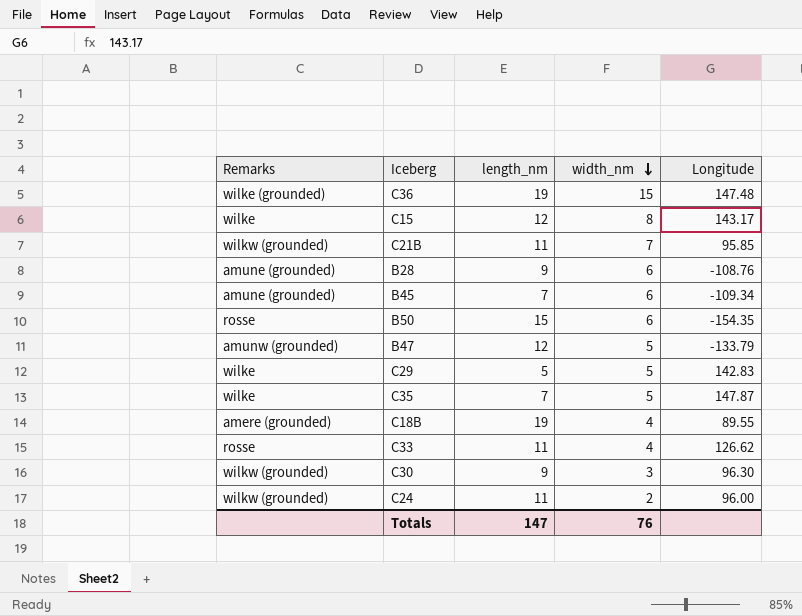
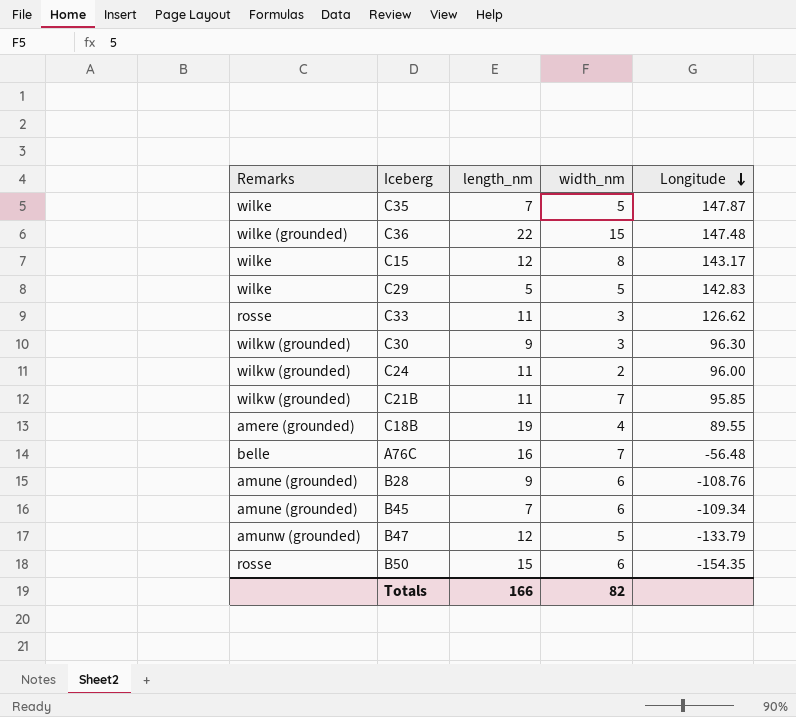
row order: width_nm descending -> Longitude descending
C36 | length_nm: 19 -> 22
C33 | width_nm: 4 -> 3
row A76C: none -> belle | 16 | 7 | -56.48
Totals | length_nm: 147 -> 166
Totals | width_nm: 76 -> 82

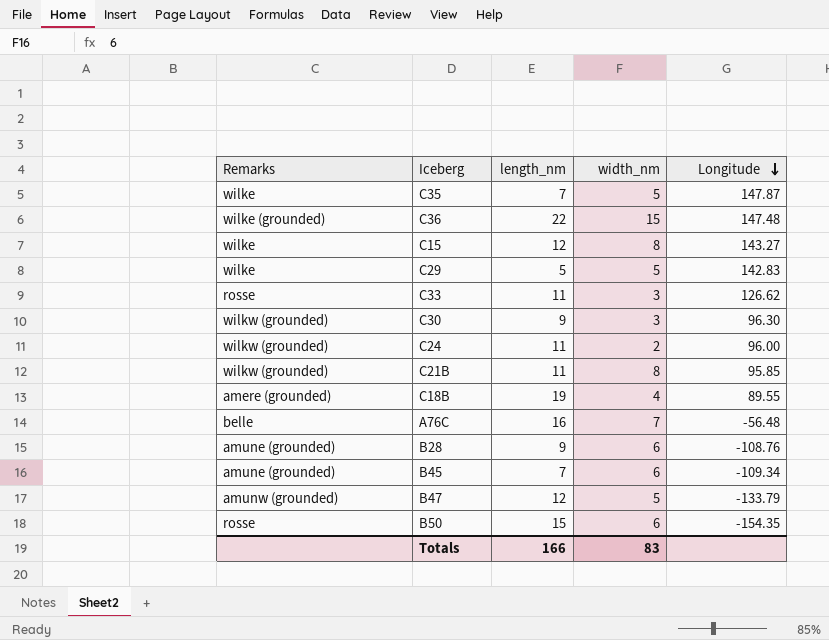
C15 | Longitude: 143.17 -> 143.27
C21B | width_nm: 7 -> 8
Totals | width_nm: 82 -> 83

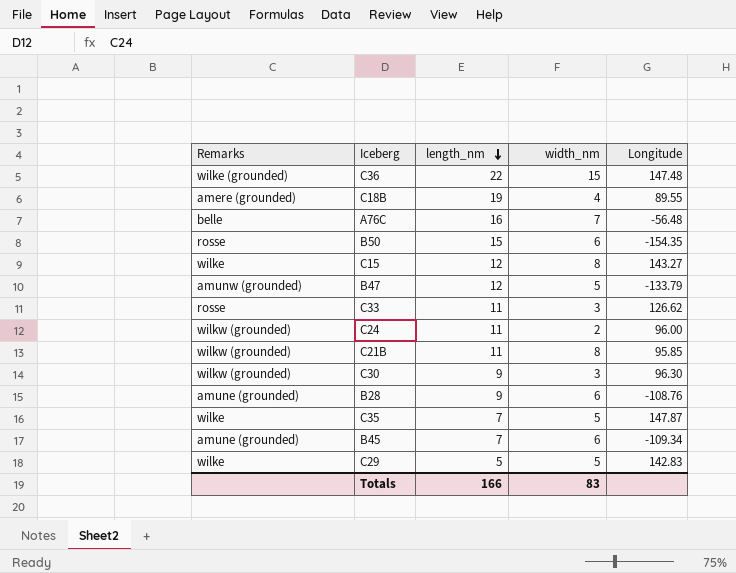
row order: Longitude descending -> length_nm descending

